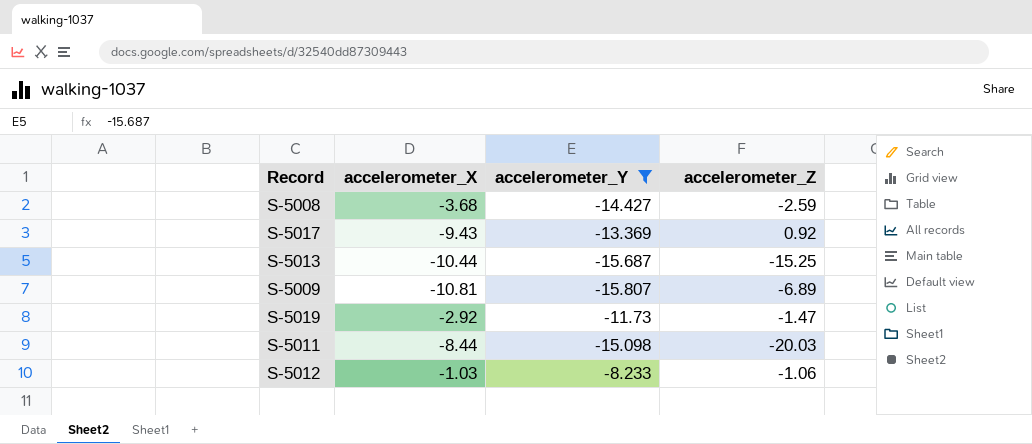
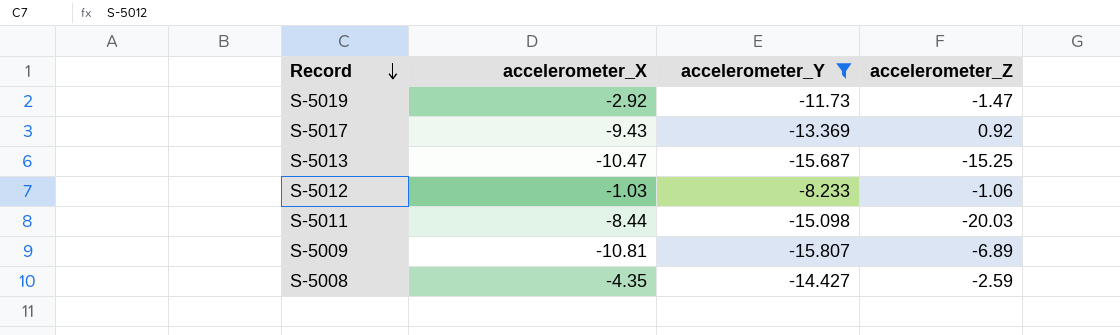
row order: none -> Record descending
S-5013 | accelerometer_X: -10.44 -> -10.47
S-5008 | accelerometer_X: -3.68 -> -4.35

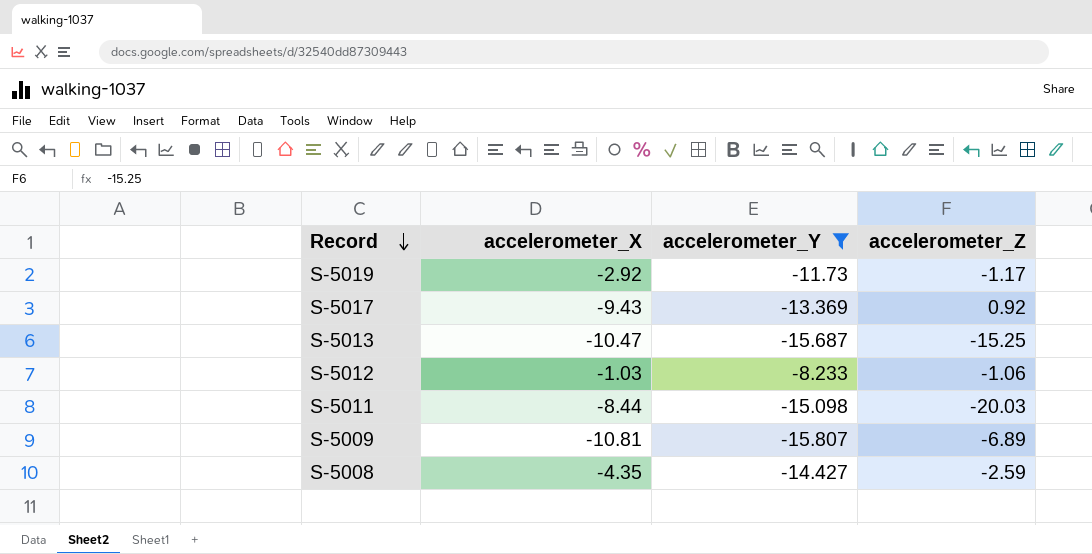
S-5019 | accelerometer_Z: -1.47 -> -1.17

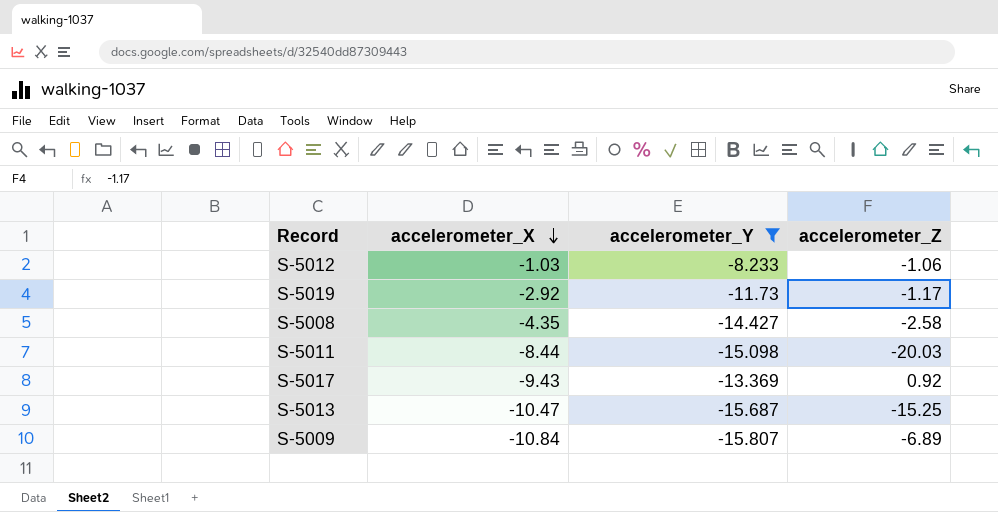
row order: Record descending -> accelerometer_X descending
S-5008 | accelerometer_Z: -2.59 -> -2.58
S-5009 | accelerometer_X: -10.81 -> -10.84

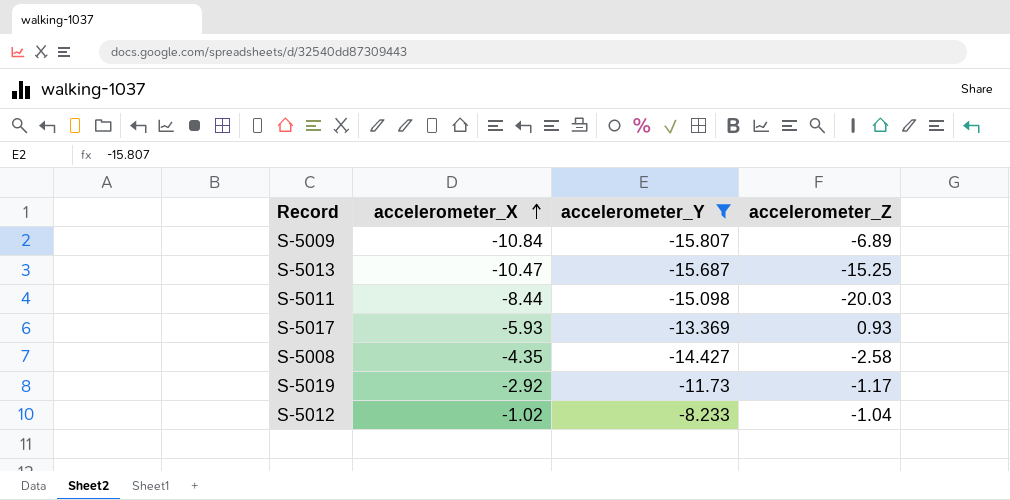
row order: accelerometer_X descending -> accelerometer_X ascending
S-5017 | accelerometer_X: -9.43 -> -5.93
S-5017 | accelerometer_Z: 0.92 -> 0.93
S-5012 | accelerometer_X: -1.03 -> -1.02
S-5012 | accelerometer_Z: -1.06 -> -1.04

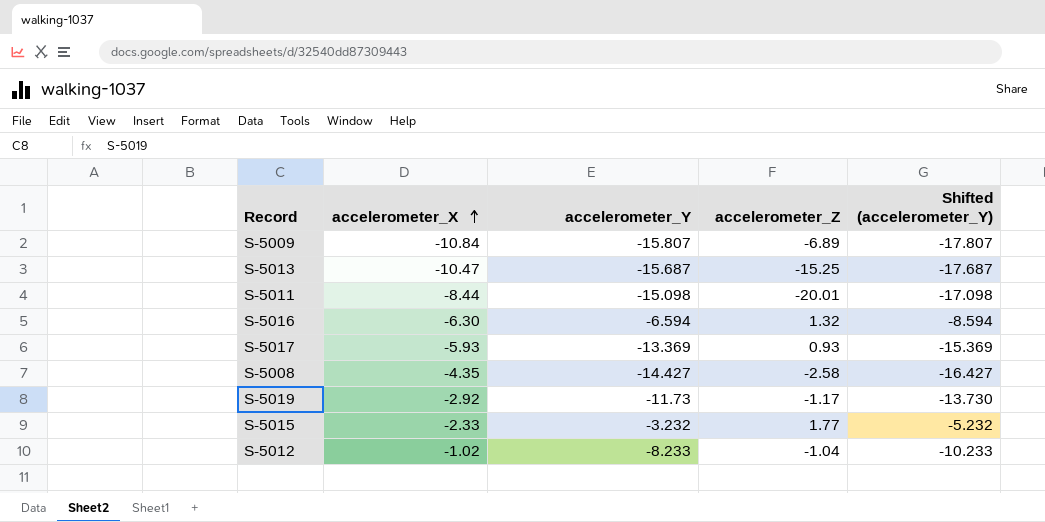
filter: accelerometer_Y <= -8.233 -> none
column Shifted (accelerometer_Y) | formula: none -> [accelerometer_Y] - 2
S-5011 | accelerometer_Z: -20.03 -> -20.01

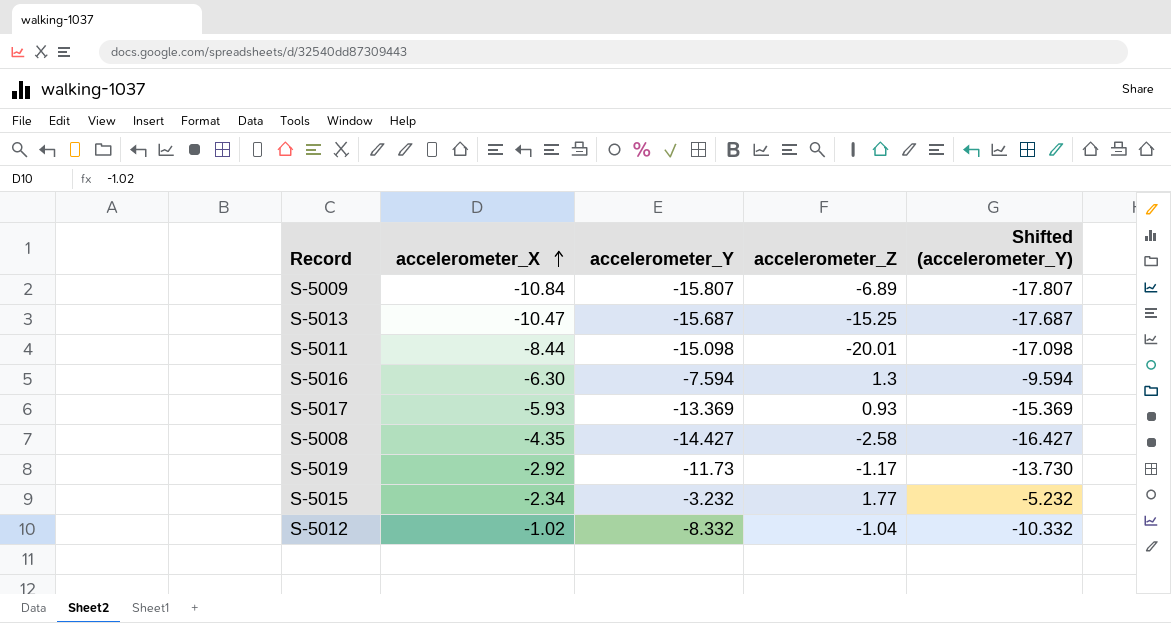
S-5016 | accelerometer_Y: -6.594 -> -7.594
S-5016 | accelerometer_Z: 1.32 -> 1.3
S-5016 | Shifted (accelerometer_Y): -8.594 -> -9.594
S-5015 | accelerometer_X: -2.33 -> -2.34
S-5012 | accelerometer_Y: -8.233 -> -8.332
S-5012 | Shifted (accelerometer_Y): -10.233 -> -10.332

